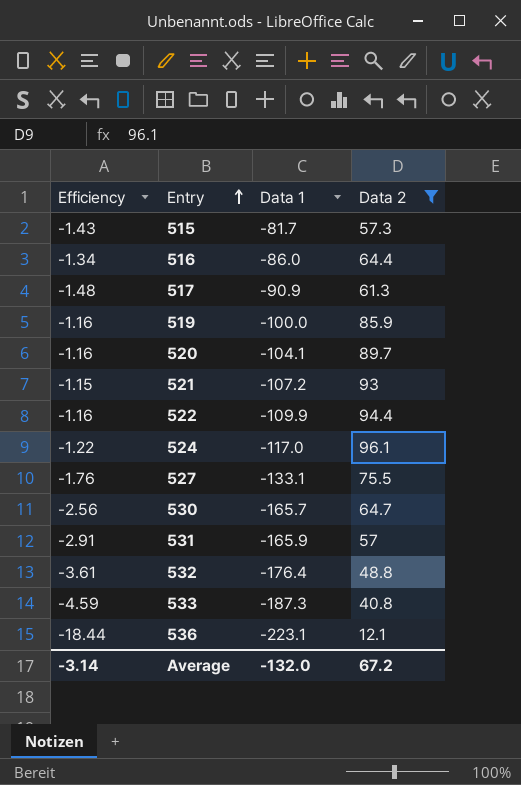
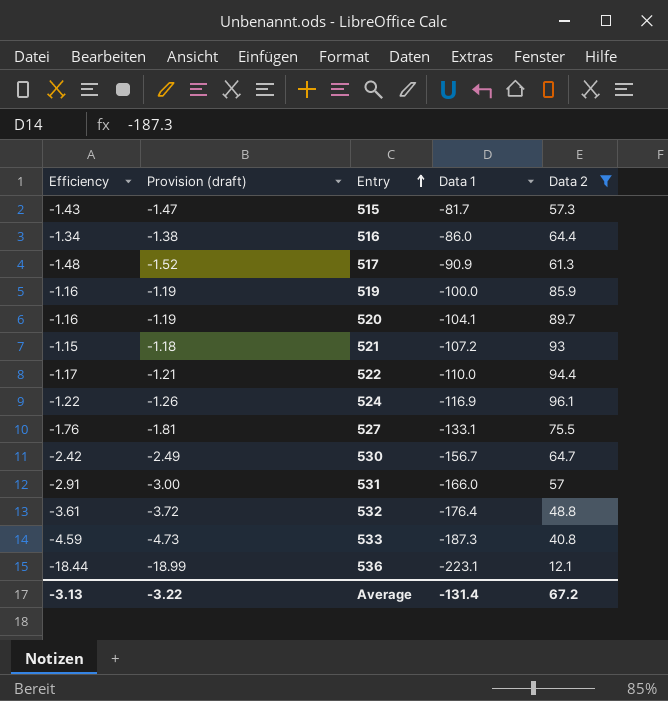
column Provision (draft) | formula: none -> [Efficiency] * 1.03
522 | Efficiency: -1.16 -> -1.17
522 | Data 1: -109.9 -> -110.0
524 | Data 1: -117.0 -> -116.9
530 | Efficiency: -2.56 -> -2.42
530 | Data 1: -165.7 -> -156.7
531 | Data 1: -165.9 -> -166.0
Average | Efficiency: -3.14 -> -3.13
Average | Data 1: -132.0 -> -131.4

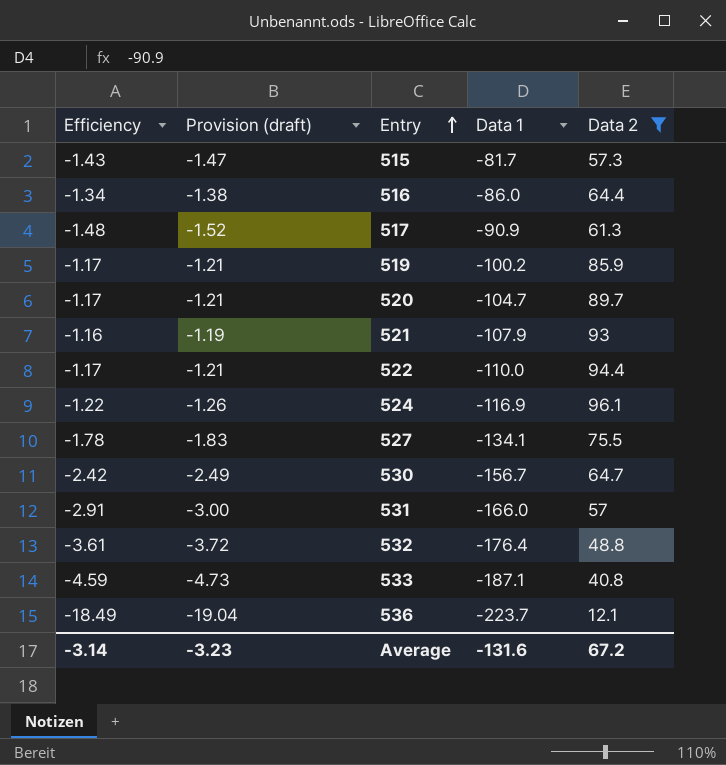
519 | Efficiency: -1.16 -> -1.17
519 | Provision (draft): -1.19 -> -1.21
519 | Data 1: -100.0 -> -100.2
520 | Efficiency: -1.16 -> -1.17
520 | Provision (draft): -1.19 -> -1.21
520 | Data 1: -104.1 -> -104.7
521 | Efficiency: -1.15 -> -1.16
521 | Provision (draft): -1.18 -> -1.19
521 | Data 1: -107.2 -> -107.9
527 | Efficiency: -1.76 -> -1.78
527 | Provision (draft): -1.81 -> -1.83
527 | Data 1: -133.1 -> -134.1
533 | Data 1: -187.3 -> -187.1
536 | Efficiency: -18.44 -> -18.49
536 | Provision (draft): -18.99 -> -19.04
536 | Data 1: -223.1 -> -223.7
Average | Efficiency: -3.13 -> -3.14
Average | Provision (draft): -3.22 -> -3.23
Average | Data 1: -131.4 -> -131.6

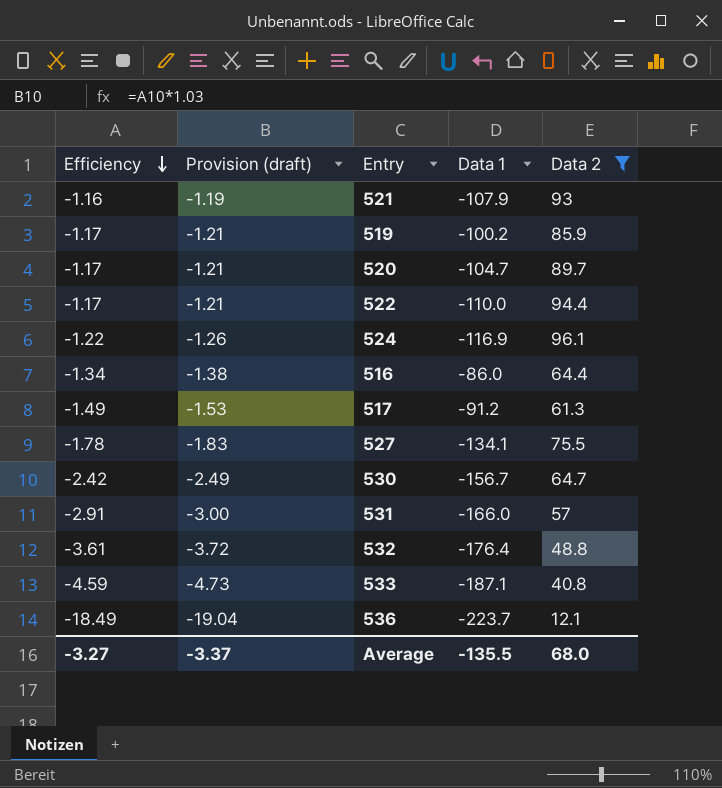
row order: Entry ascending -> Efficiency descending
row 515: -1.43 | -1.47 | -81.7 | 57.3 -> none
517 | Efficiency: -1.48 -> -1.49
517 | Provision (draft): -1.52 -> -1.53
517 | Data 1: -90.9 -> -91.2
Average | Efficiency: -3.14 -> -3.27
Average | Provision (draft): -3.23 -> -3.37
Average | Data 1: -131.6 -> -135.5
Average | Data 2: 67.2 -> 68.0

